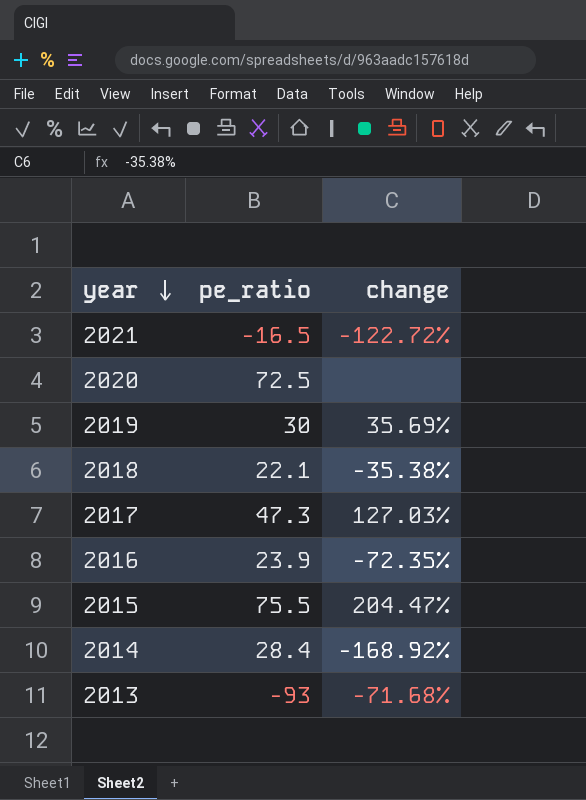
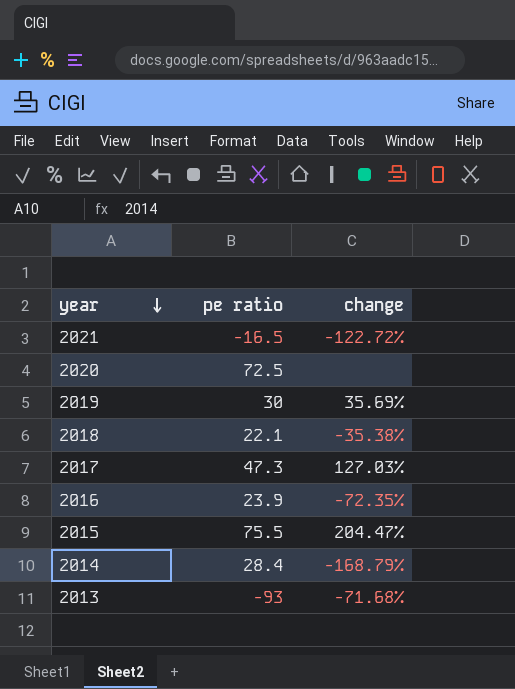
column name: pe_ratio -> pe ratio
2014 | change: -168.92% -> -168.79%

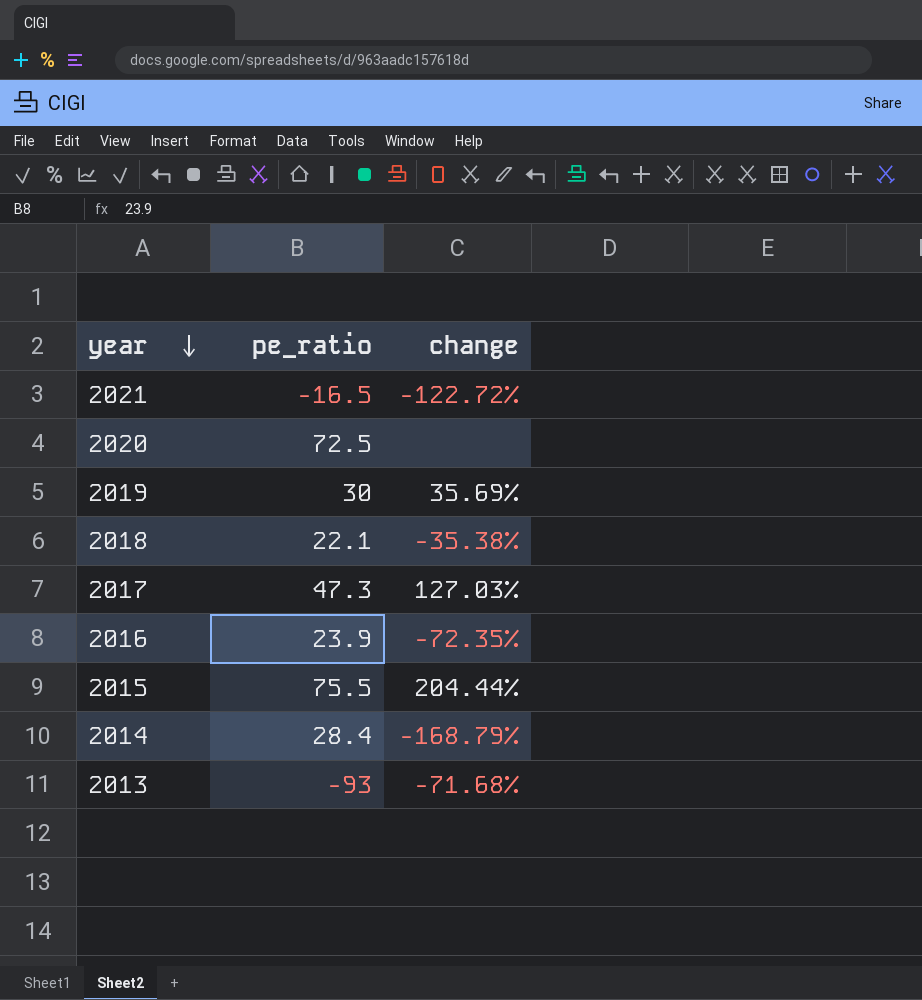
column name: pe ratio -> pe_ratio
2015 | change: 204.47% -> 204.44%

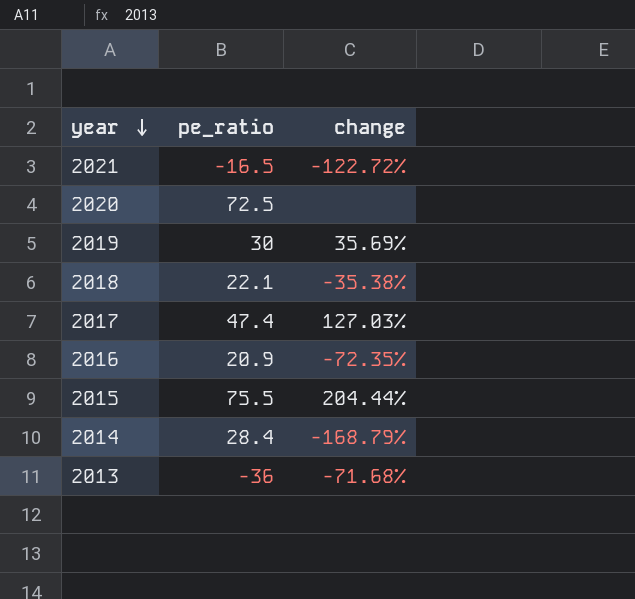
2017 | pe_ratio: 47.3 -> 47.4
2016 | pe_ratio: 23.9 -> 20.9
2013 | pe_ratio: -93 -> -36

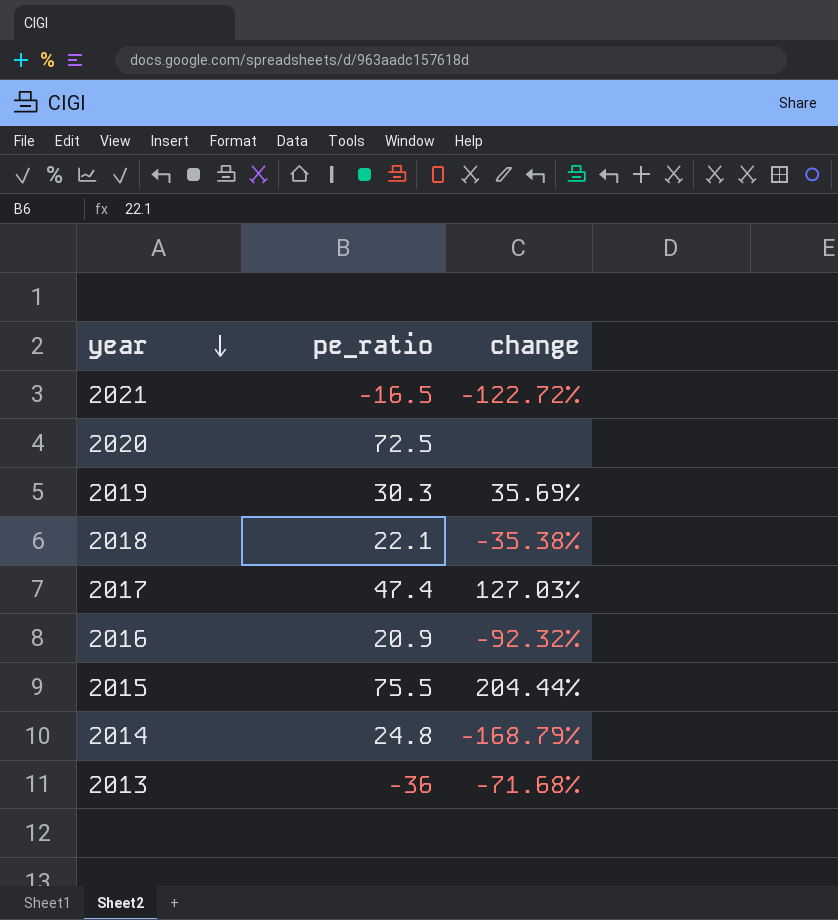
2019 | pe_ratio: 30 -> 30.3
2016 | change: -72.35% -> -92.32%
2014 | pe_ratio: 28.4 -> 24.8

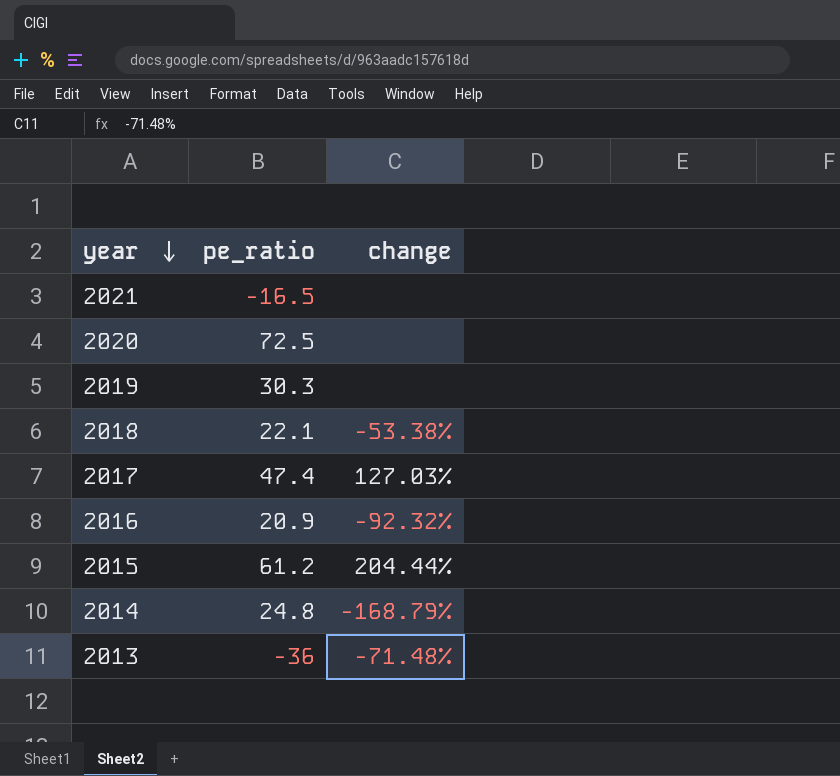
2021 | change: -122.72% -> none
2019 | change: 35.69% -> none
2018 | change: -35.38% -> -53.38%
2015 | pe_ratio: 75.5 -> 61.2
2013 | change: -71.68% -> -71.48%

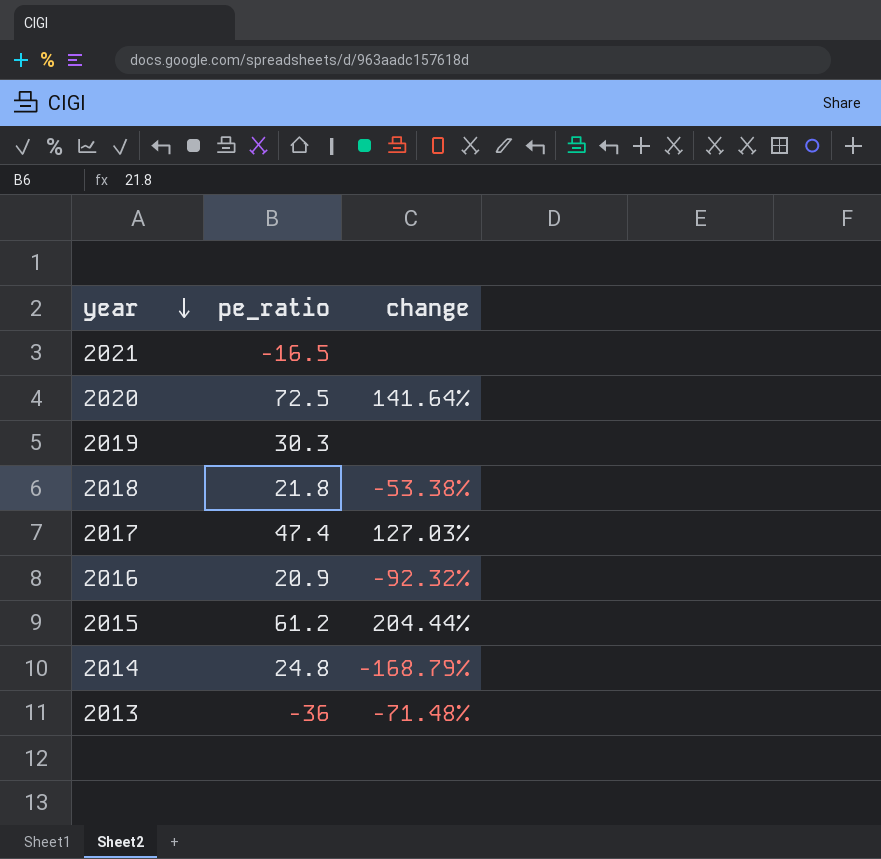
2020 | change: none -> 141.64%
2018 | pe_ratio: 22.1 -> 21.8

